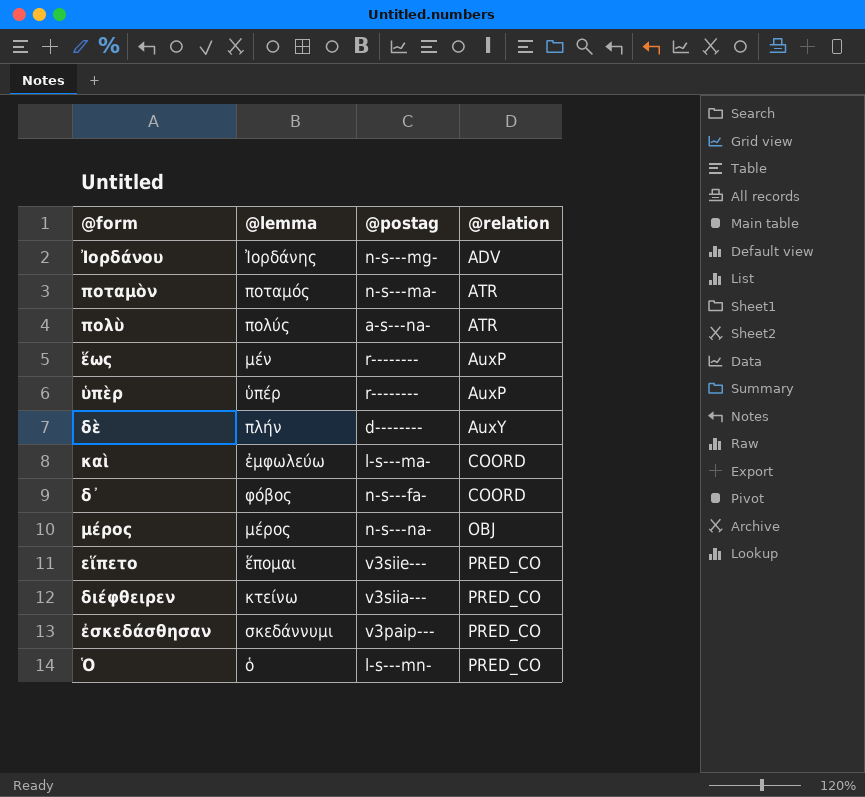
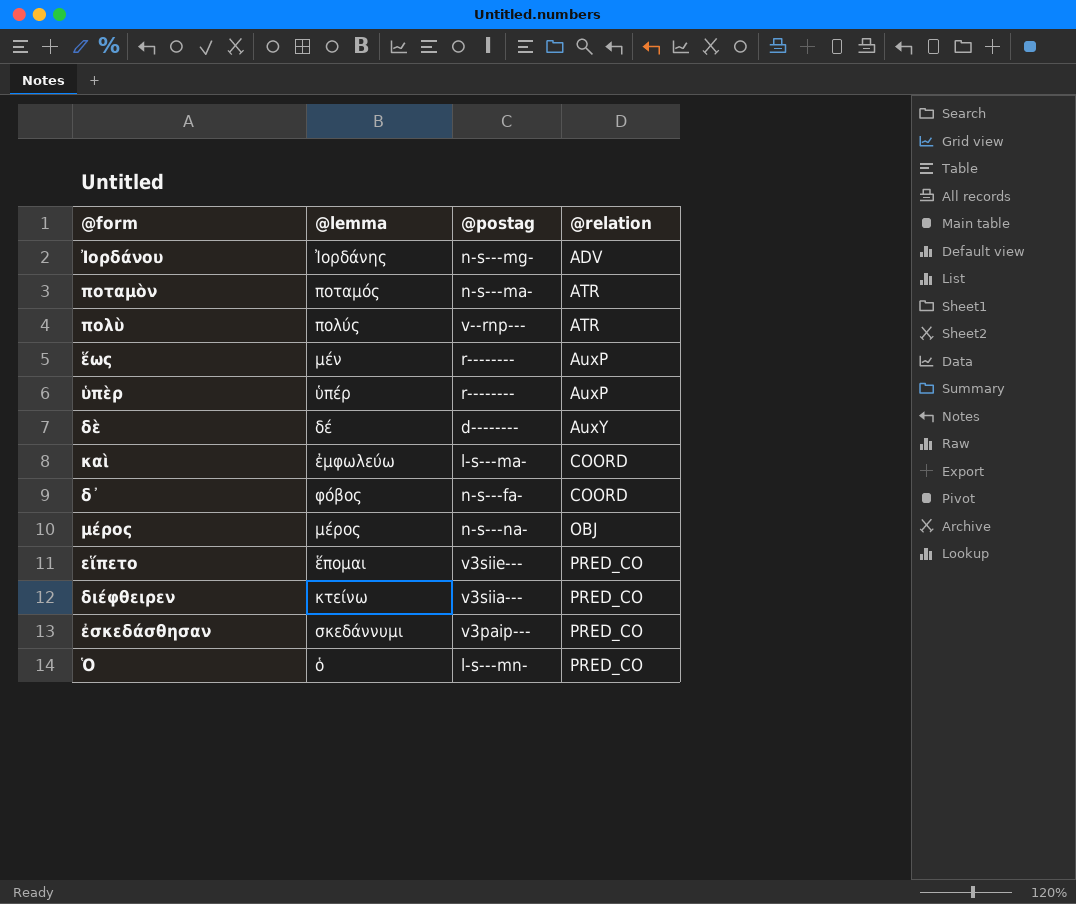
πολὺ | @postag: a-s---na- -> v--rnp---
δὲ | @lemma: πλήν -> δέ

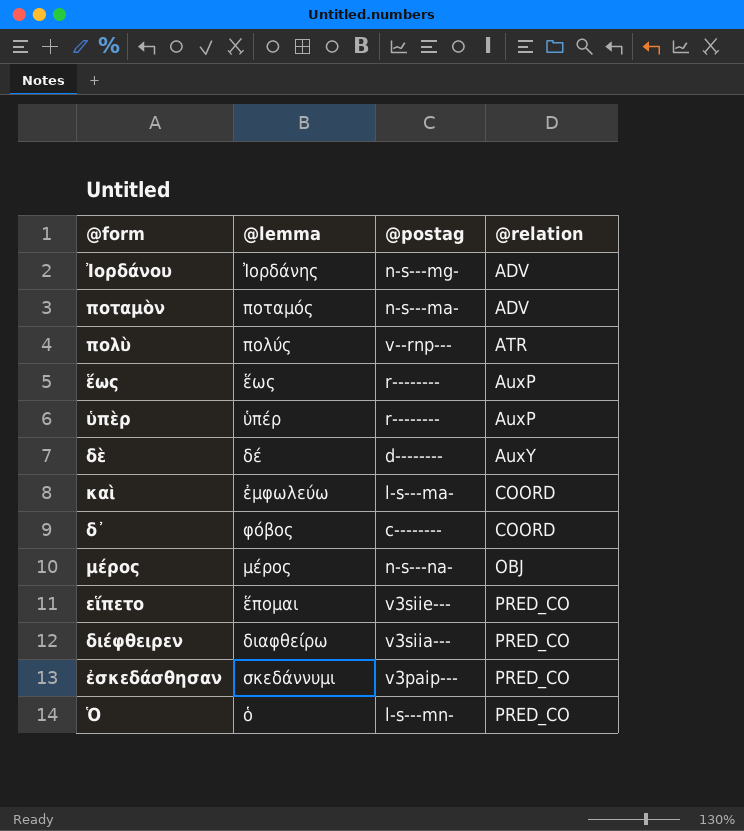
ποταμὸν | @relation: ATR -> ADV
ἕως | @lemma: μέν -> ἕως
δ᾽ | @postag: n-s---fa- -> c--------
διέφθειρεν | @lemma: κτείνω -> διαφθείρω

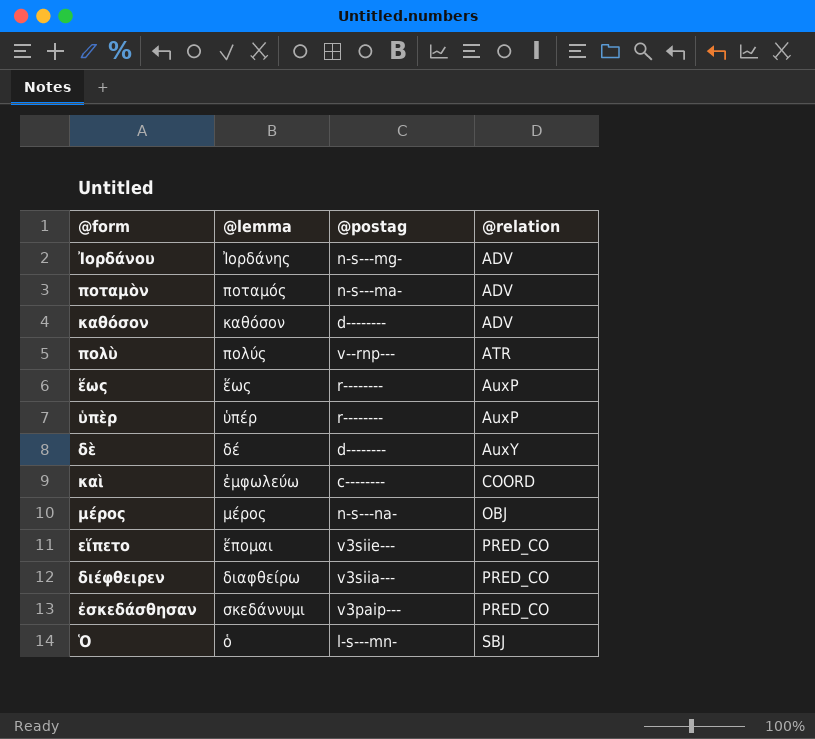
row δ᾽: φόβος | c-------- | COORD -> none
row καθόσον: none -> καθόσον | d-------- | ADV
καὶ | @postag: l-s---ma- -> c--------
Ὁ | @relation: PRED_CO -> SBJ

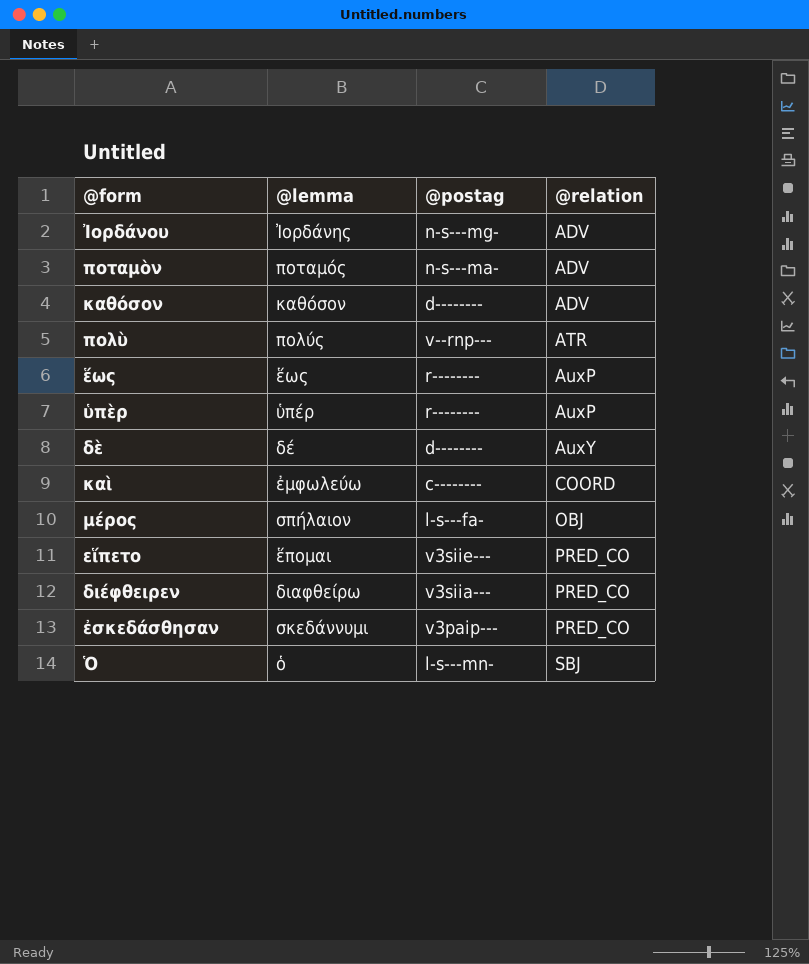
μέρος | @lemma: μέρος -> σπήλαιον
μέρος | @postag: n-s---na- -> l-s---fa-

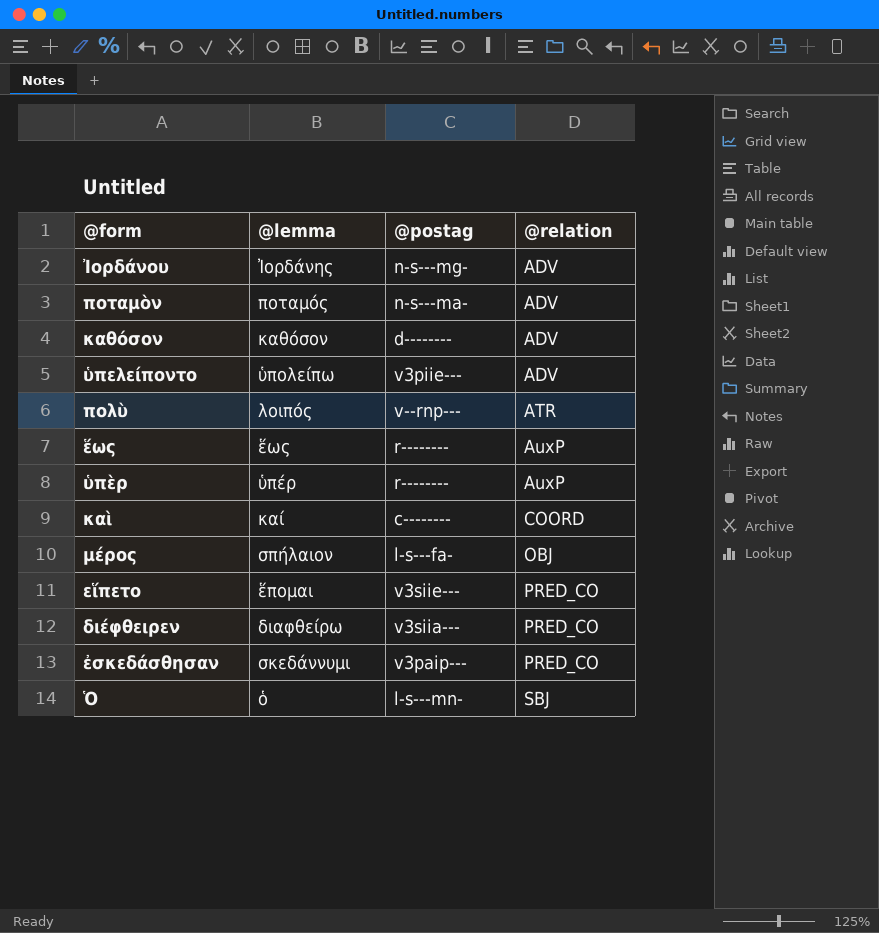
row δὲ: δέ | d-------- | AuxY -> none
row ὑπελείποντο: none -> ὑπολείπω | v3piie--- | ADV
πολὺ | @lemma: πολύς -> λοιπός
καὶ | @lemma: ἐμφωλεύω -> καί

